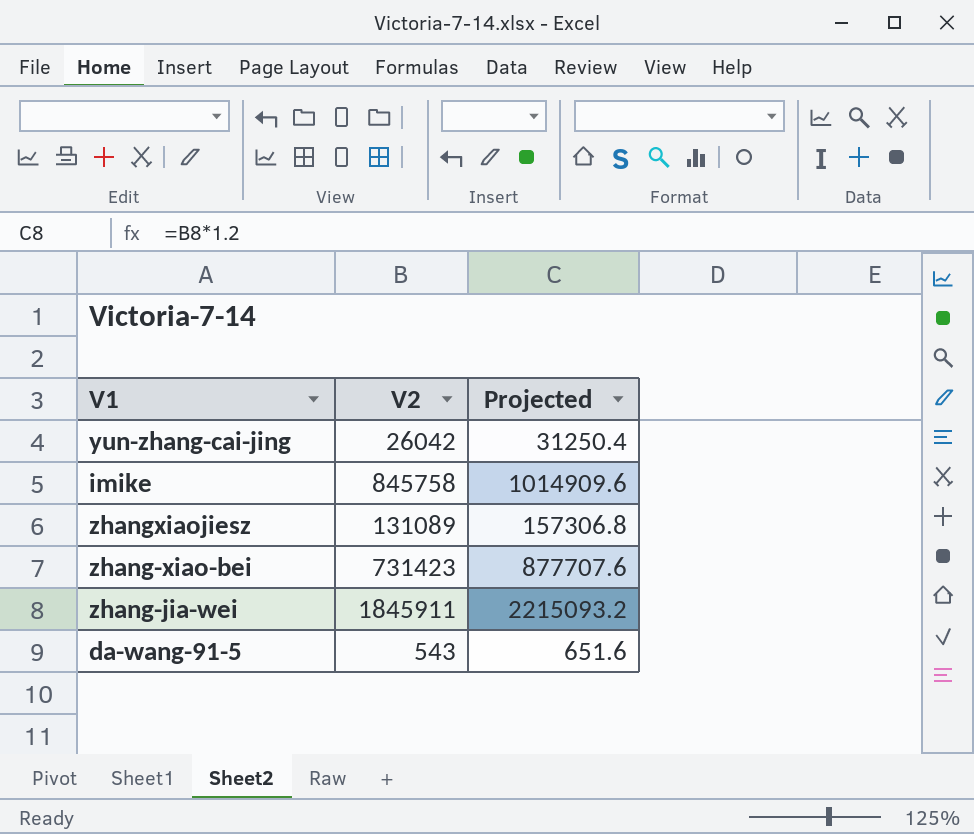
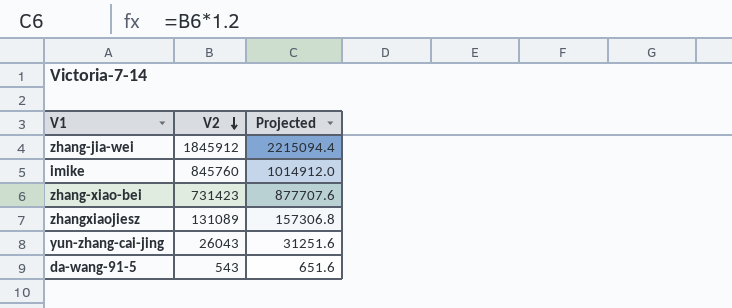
row order: none -> V2 descending
zhang-jia-wei | V2: 1845911 -> 1845912
zhang-jia-wei | Projected: 2215093.2 -> 2215094.4
imike | V2: 845758 -> 845760
imike | Projected: 1014909.6 -> 1014912.0
yun-zhang-cai-jing | V2: 26042 -> 26043
yun-zhang-cai-jing | Projected: 31250.4 -> 31251.6

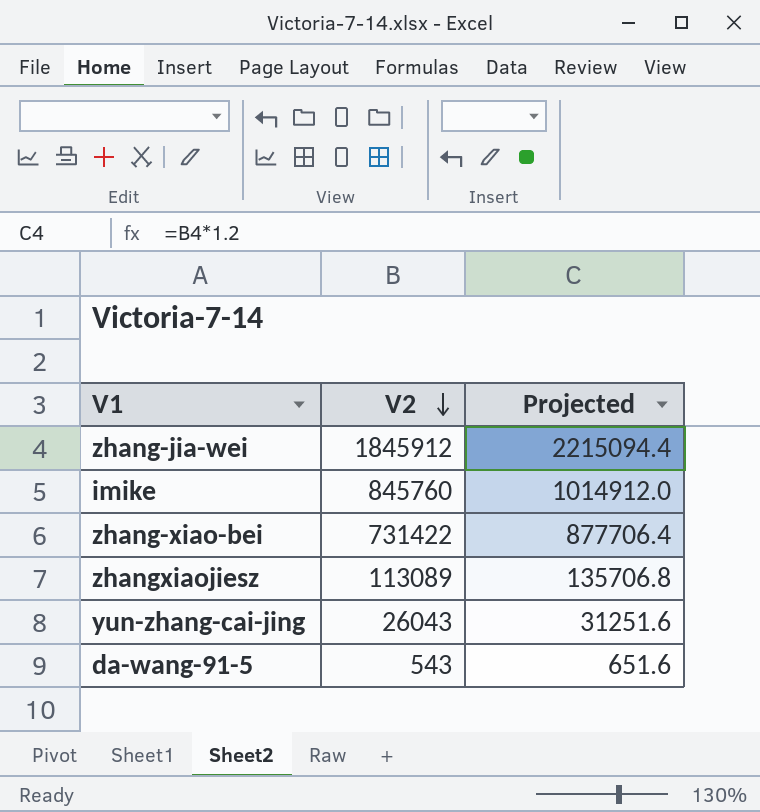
zhang-xiao-bei | V2: 731423 -> 731422
zhang-xiao-bei | Projected: 877707.6 -> 877706.4
zhangxiaojiesz | V2: 131089 -> 113089
zhangxiaojiesz | Projected: 157306.8 -> 135706.8

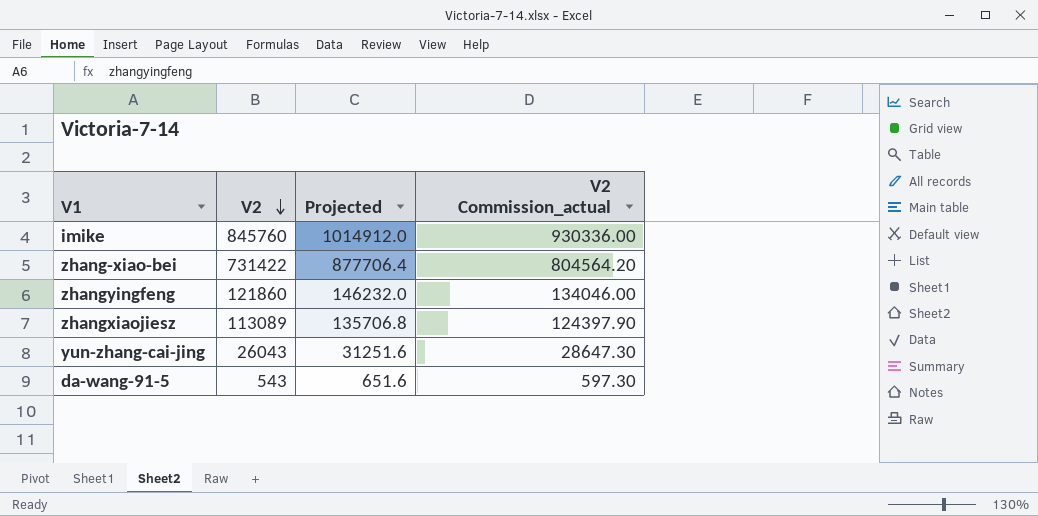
column V2 Commission_actual | formula: none -> [V2] * 1.1
row zhang-jia-wei: 1845912 | 2215094.4 -> none
row zhangyingfeng: none -> 121860 | 146232.0 | 134046.00

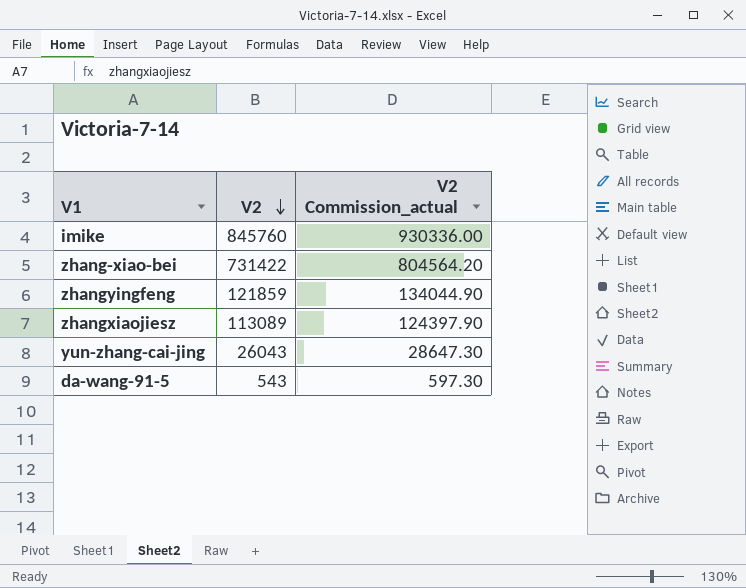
column Projected | formula: [V2] * 1.2 -> none
zhangyingfeng | V2: 121860 -> 121859
zhangyingfeng | V2 Commission_actual: 134046.00 -> 134044.90

